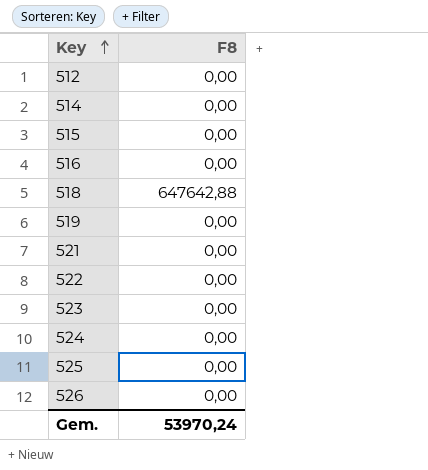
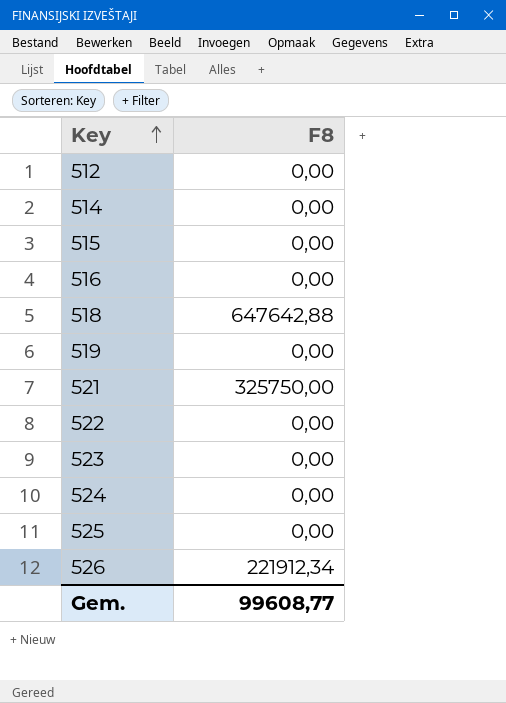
521 | F8: 0,00 -> 325750,00
526 | F8: 0,00 -> 221912,34
Gem. | F8: 53970,24 -> 99608,77

